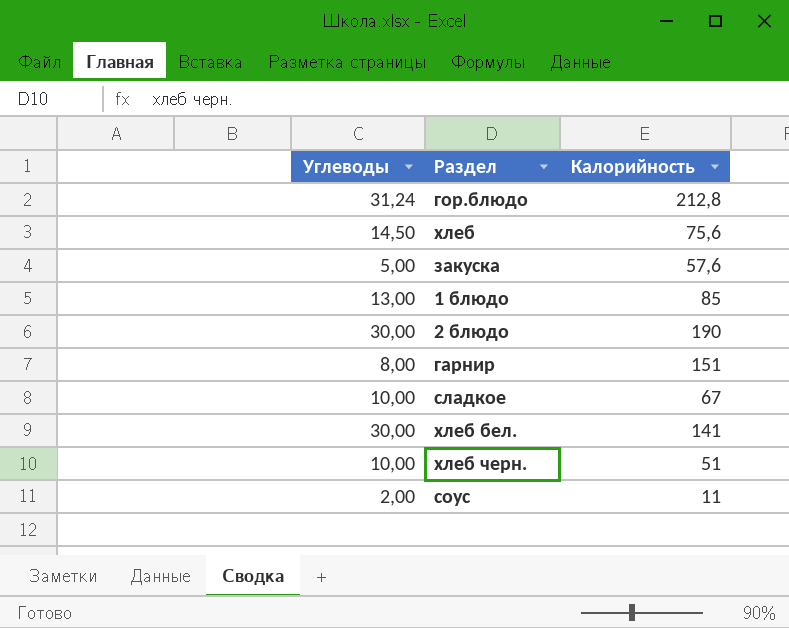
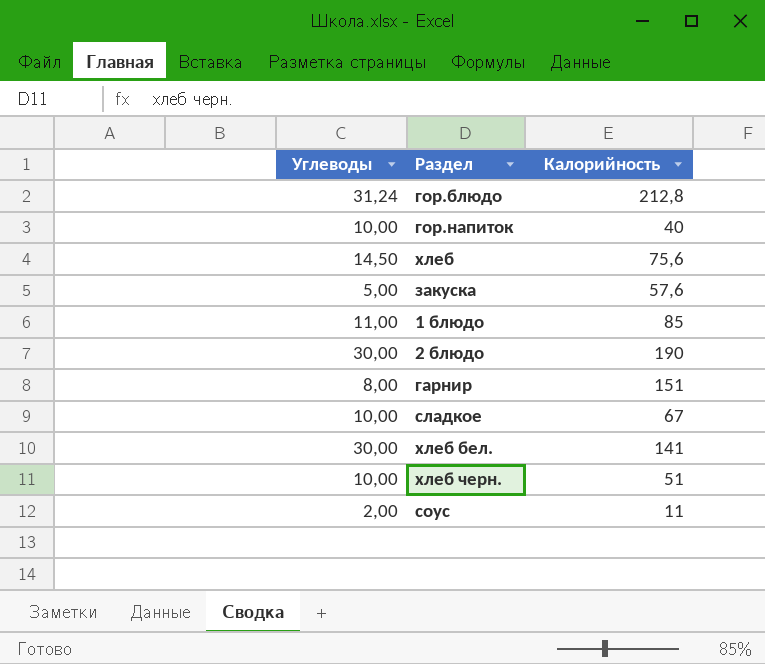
row гор.напиток: none -> 10,00 | 40
1 блюдо | Углеводы: 13,00 -> 11,00

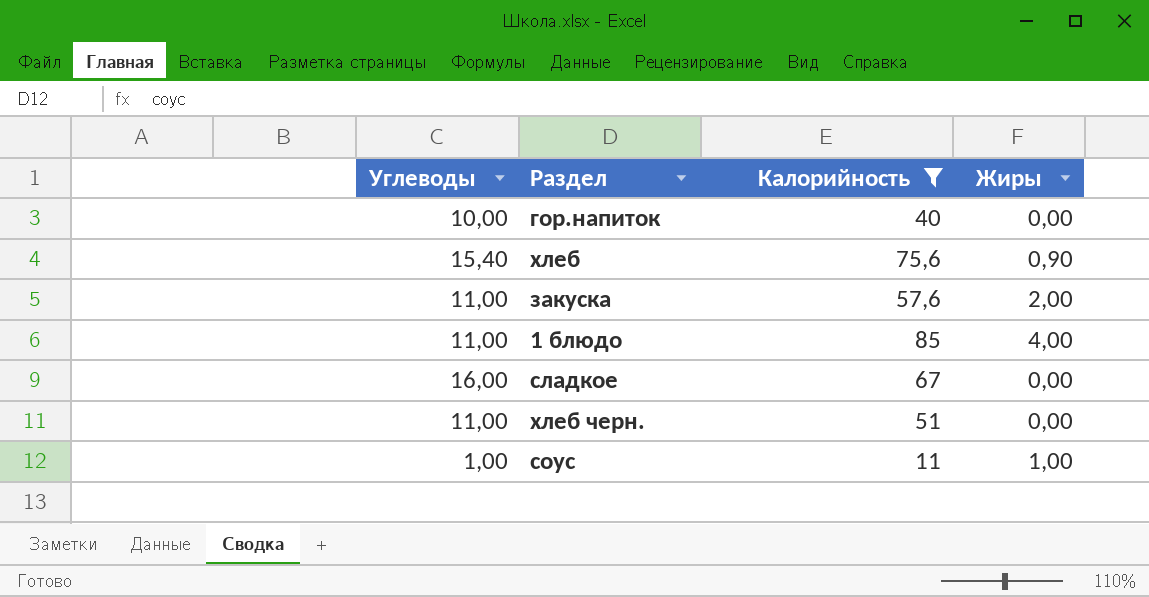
filter: none -> Калорийность <= 85
column Жиры | position: none -> 4
хлеб | Углеводы: 14,50 -> 15,40
закуска | Углеводы: 5,00 -> 11,00
сладкое | Углеводы: 10,00 -> 16,00
хлеб черн. | Углеводы: 10,00 -> 11,00
соус | Углеводы: 2,00 -> 1,00

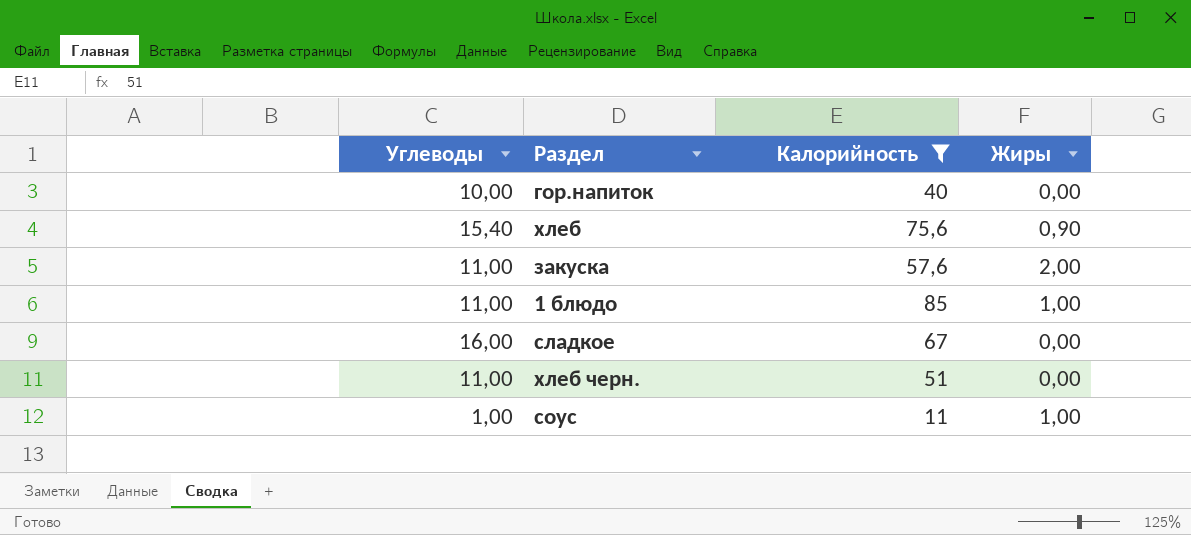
1 блюдо | Жиры: 4,00 -> 1,00

